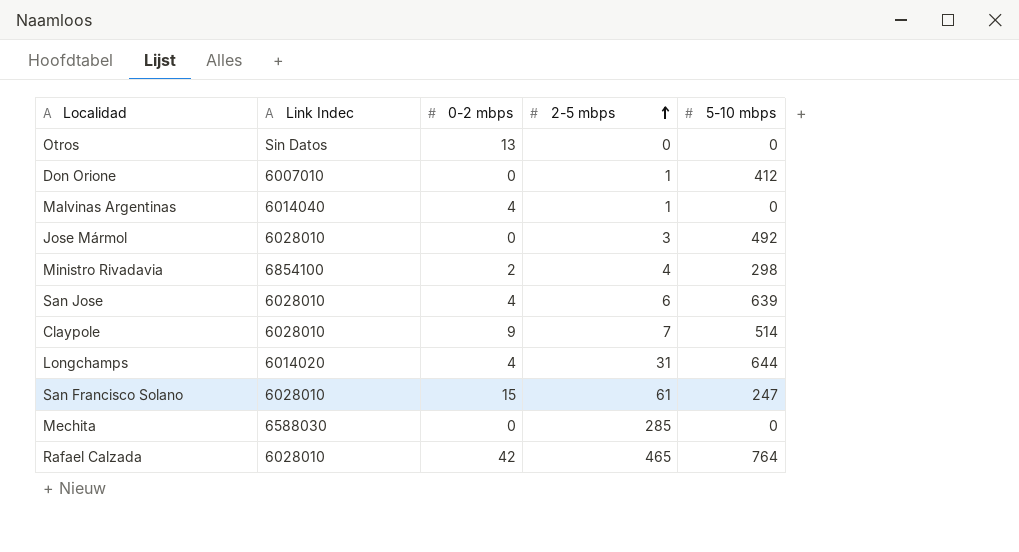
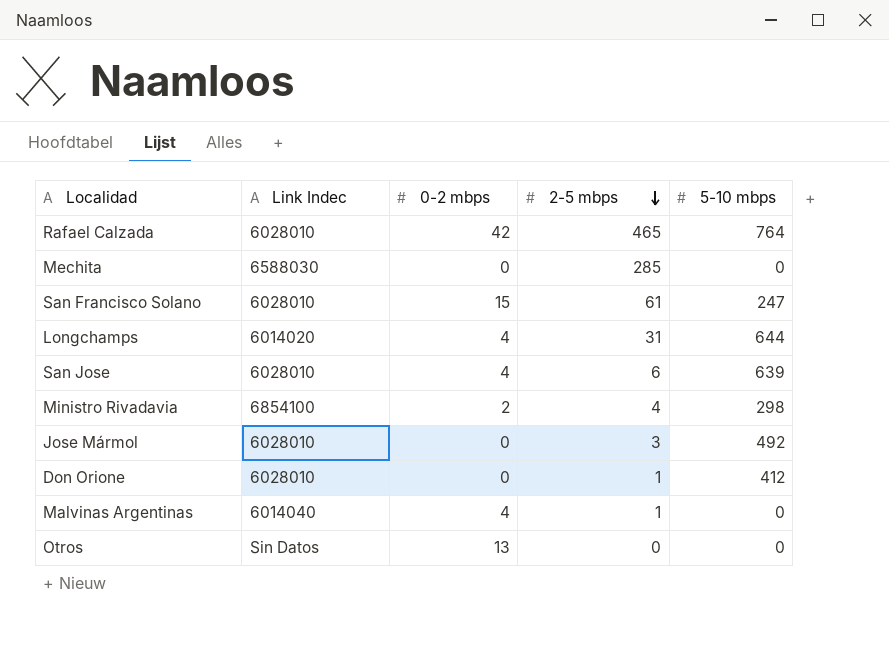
row order: 2-5 mbps ascending -> 2-5 mbps descending
row Claypole: 6028010 | 9 | 7 | 514 -> none
Don Orione | Link Indec: 6007010 -> 6028010

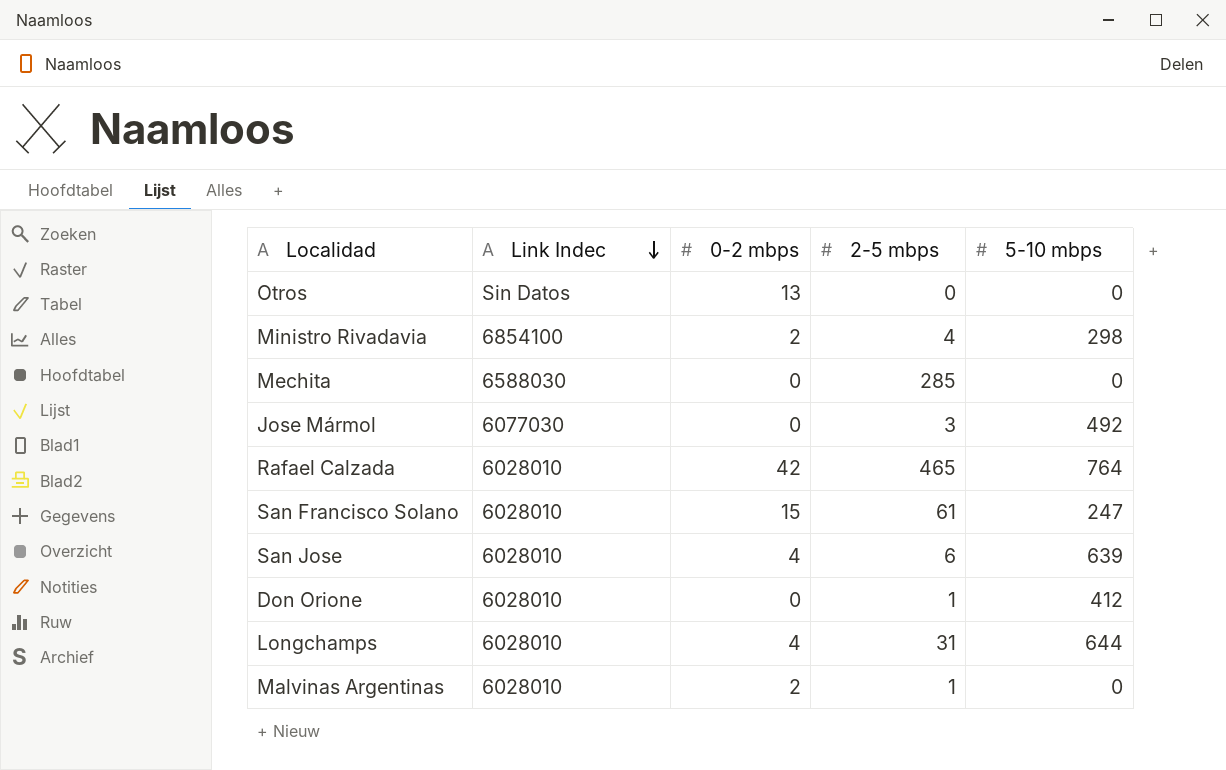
row order: 2-5 mbps descending -> Link Indec descending
Jose Mármol | Link Indec: 6028010 -> 6077030
Longchamps | Link Indec: 6014020 -> 6028010
Malvinas Argentinas | Link Indec: 6014040 -> 6028010
Malvinas Argentinas | 0-2 mbps: 4 -> 2

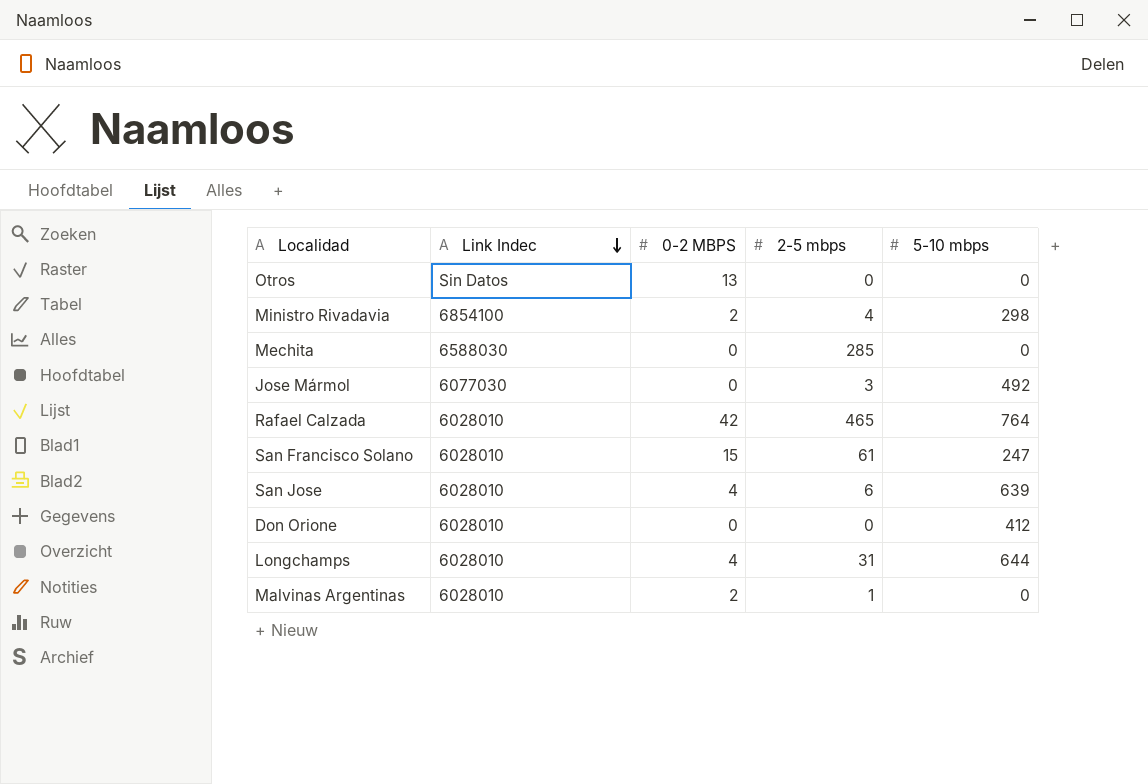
column name: 0-2 mbps -> 0-2 MBPS
Don Orione | 2-5 mbps: 1 -> 0

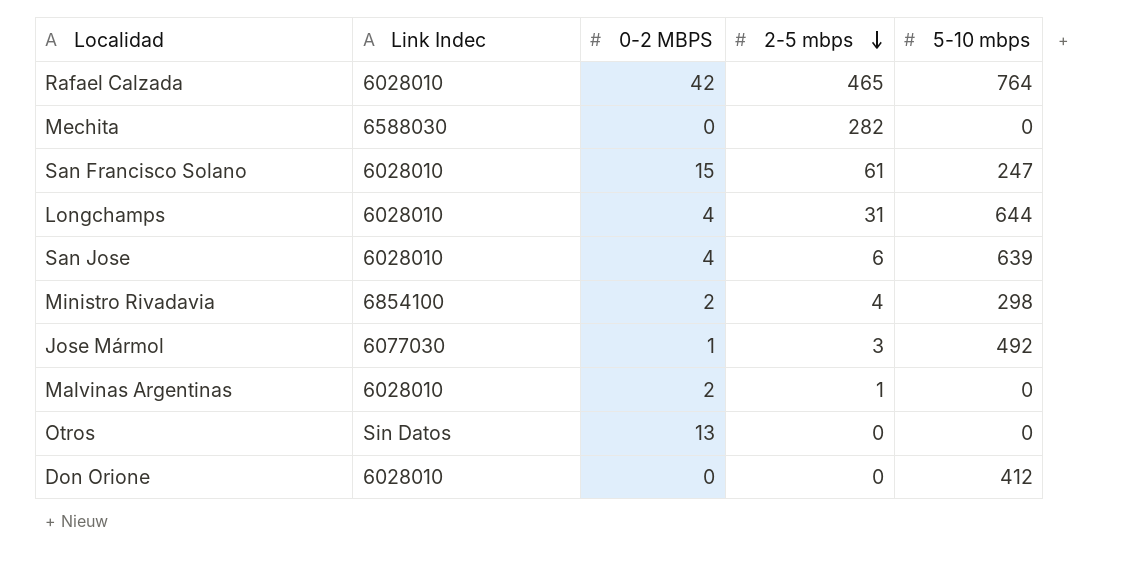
row order: Link Indec descending -> 2-5 mbps descending
Mechita | 2-5 mbps: 285 -> 282
Jose Mármol | 0-2 MBPS: 0 -> 1

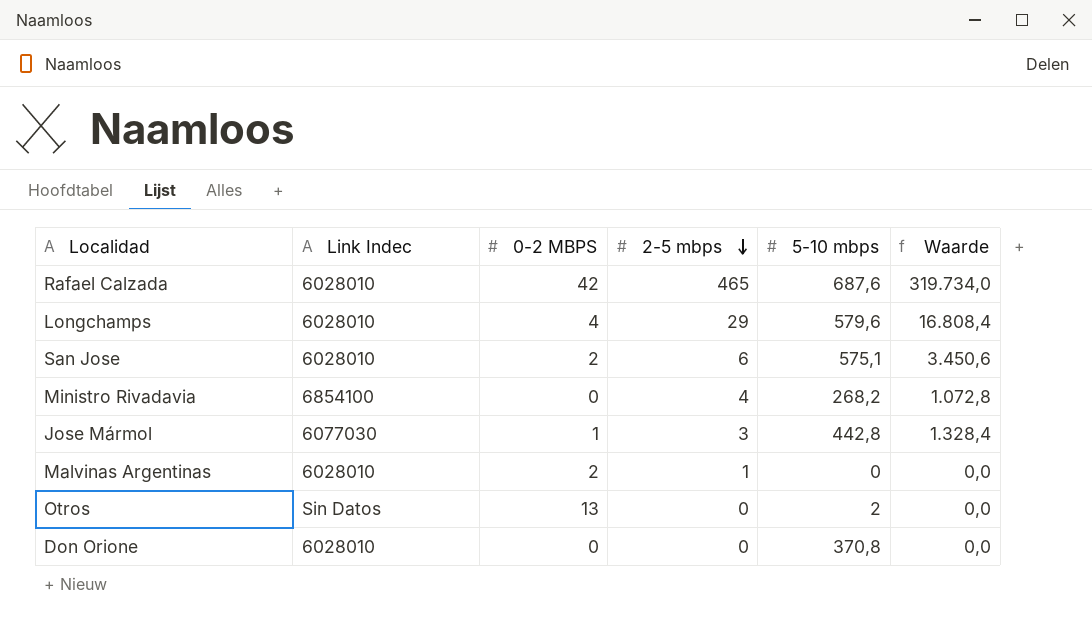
column Waarde | formula: none -> [2-5 mbps] * [5-10 mbps]
row Mechita: 6588030 | 0 | 282 | 0 -> none
row San Francisco Solano: 6028010 | 15 | 61 | 247 -> none
Rafael Calzada | 5-10 mbps: 764 -> 687,6
Longchamps | 2-5 mbps: 31 -> 29
Longchamps | 5-10 mbps: 644 -> 579,6
San Jose | 0-2 MBPS: 4 -> 2
San Jose | 5-10 mbps: 639 -> 575,1
Ministro Rivadavia | 0-2 MBPS: 2 -> 0
Ministro Rivadavia | 5-10 mbps: 298 -> 268,2
Jose Mármol | 5-10 mbps: 492 -> 442,8
Otros | 5-10 mbps: 0 -> 2
Don Orione | 5-10 mbps: 412 -> 370,8

